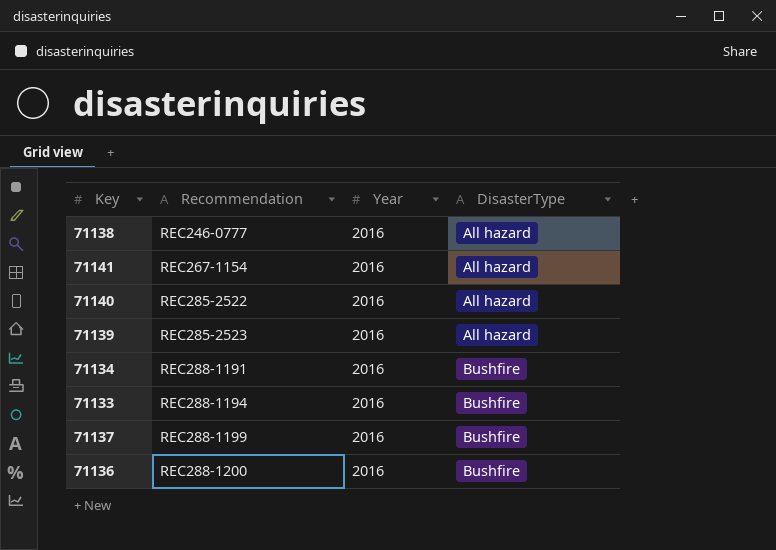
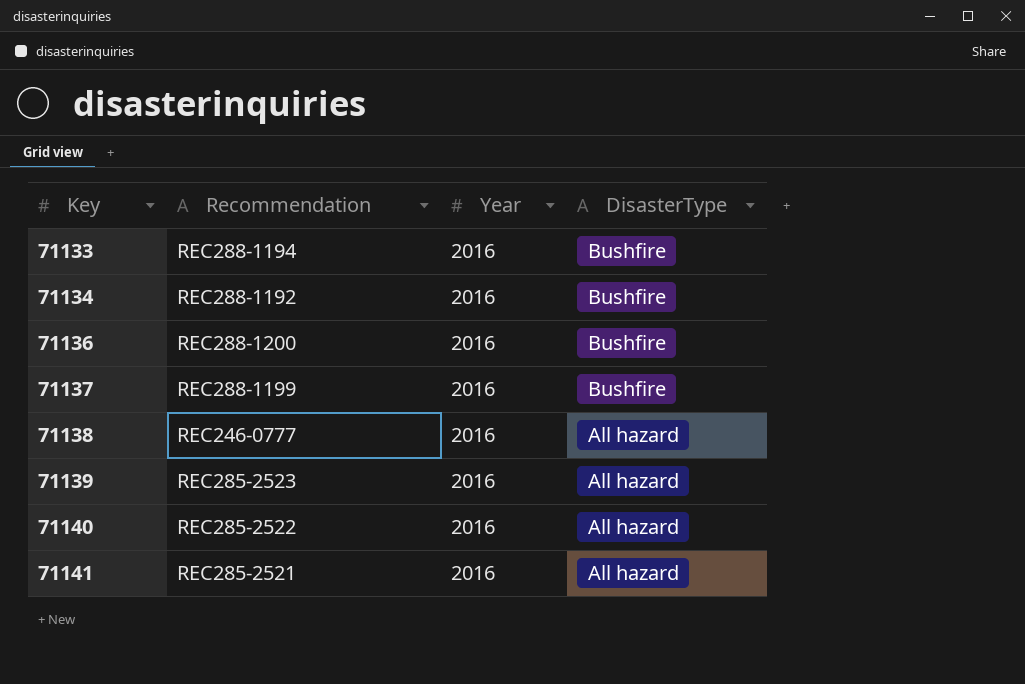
row order: Recommendation ascending -> Key ascending
71134 | Recommendation: REC288-1191 -> REC288-1192
71141 | Recommendation: REC267-1154 -> REC285-2521

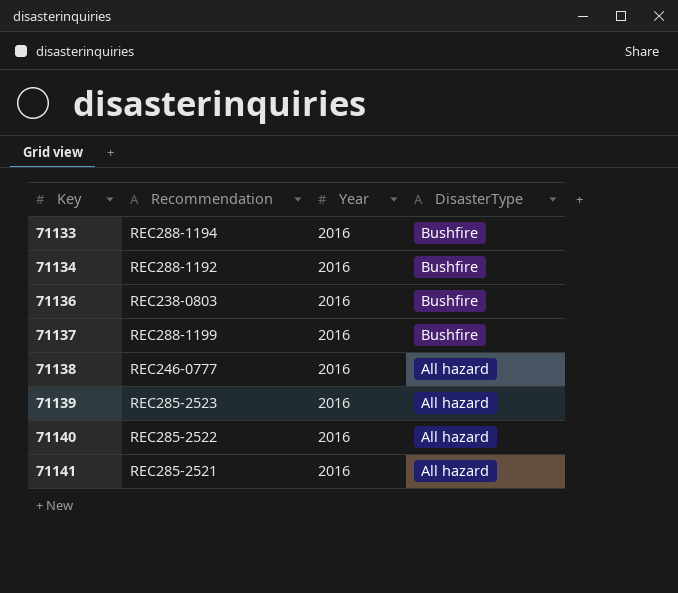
71136 | Recommendation: REC288-1200 -> REC238-0803

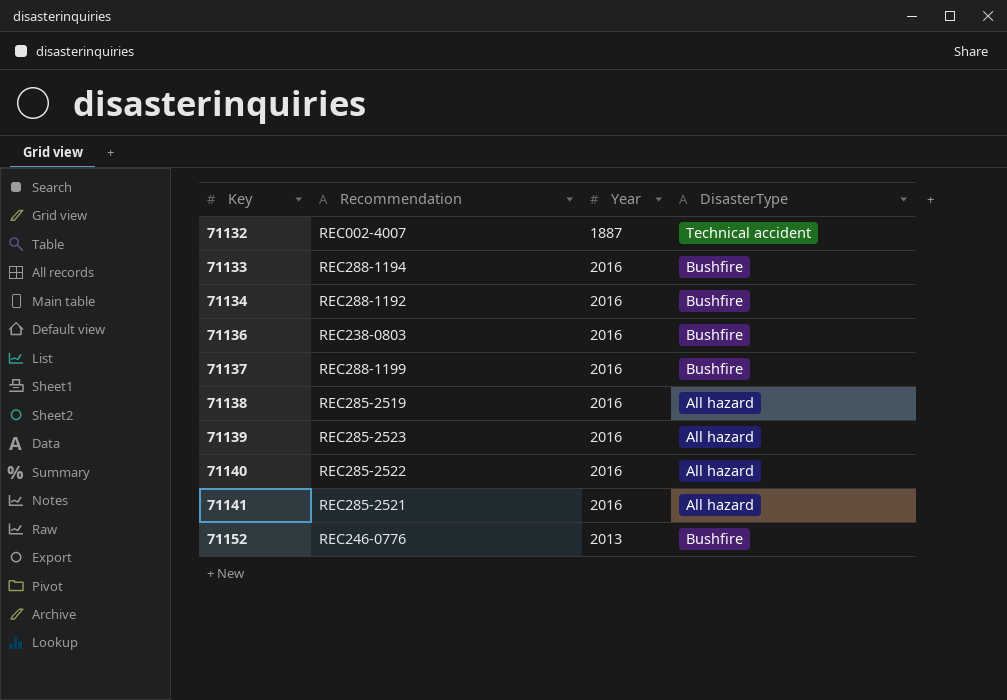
row 71132: none -> REC002-4007 | 1887 | Technical accident
71138 | Recommendation: REC246-0777 -> REC285-2519
row 71152: none -> REC246-0776 | 2013 | Bushfire

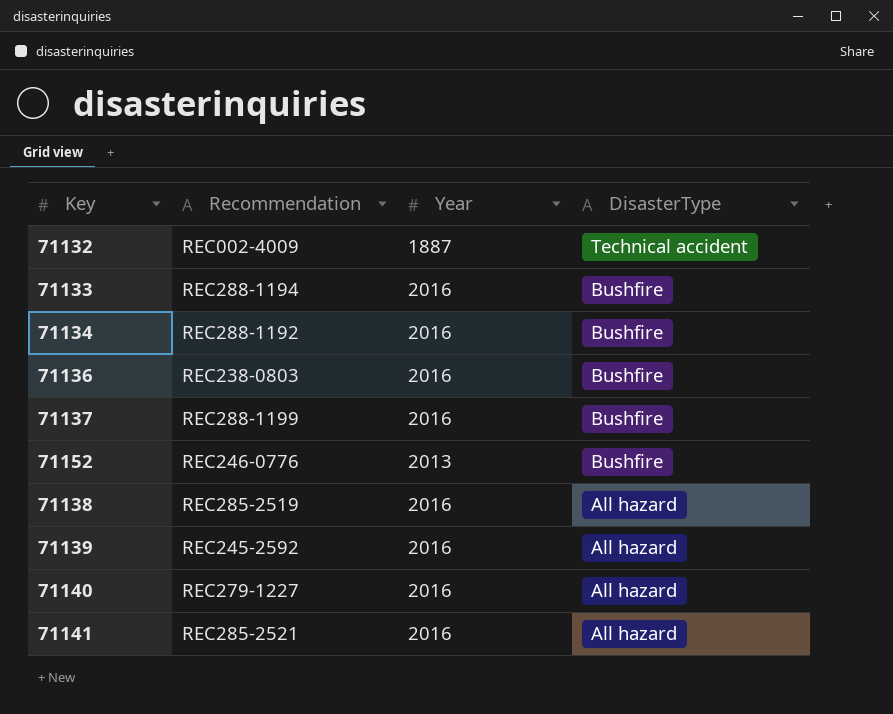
row order: Key ascending -> DisasterType descending
71132 | Recommendation: REC002-4007 -> REC002-4009
71139 | Recommendation: REC285-2523 -> REC245-2592
71140 | Recommendation: REC285-2522 -> REC279-1227

